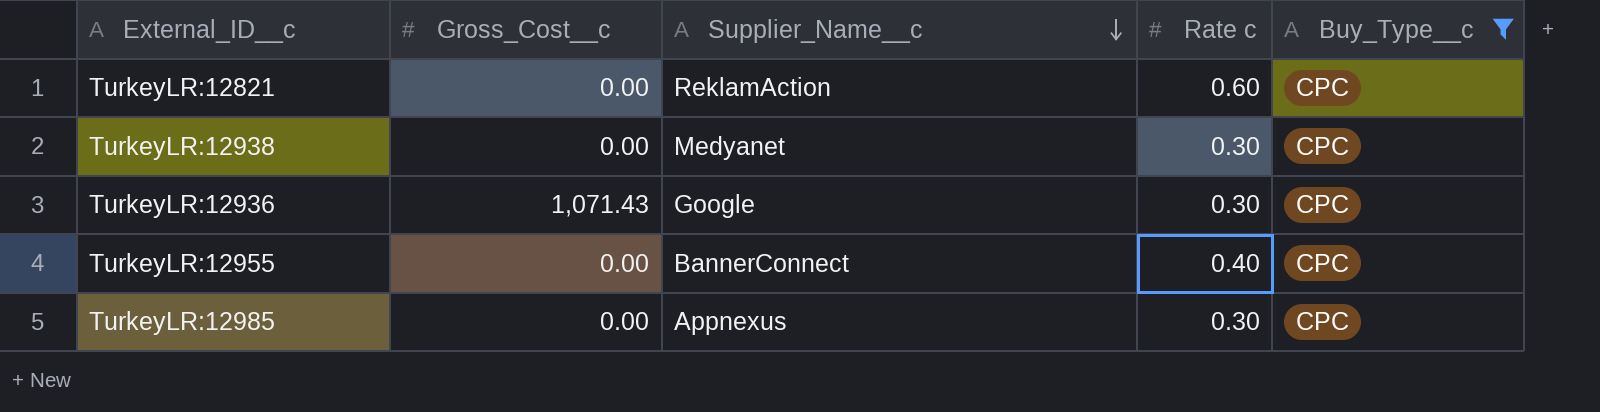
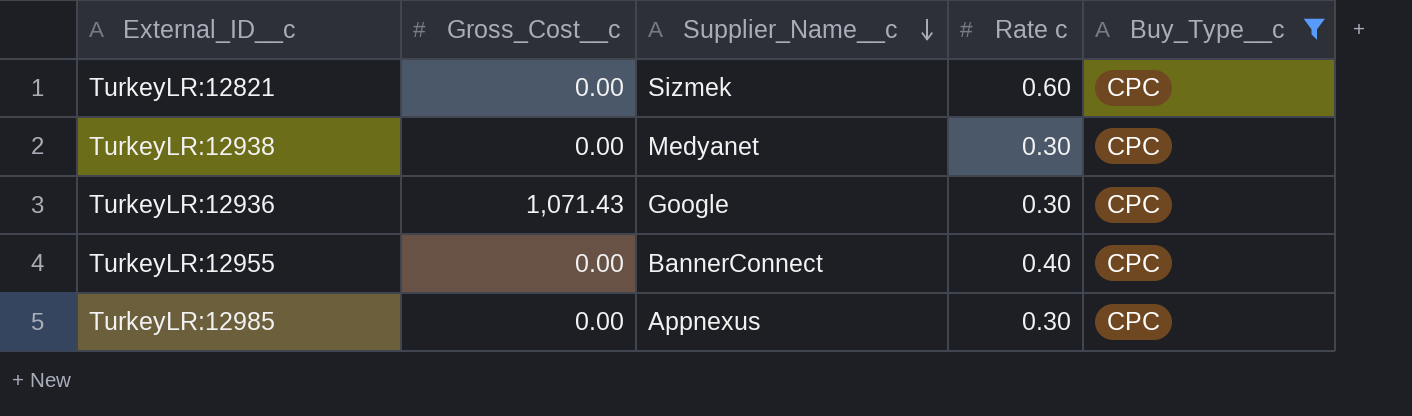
TurkeyLR:12821 | Supplier_Name__c: ReklamAction -> Sizmek

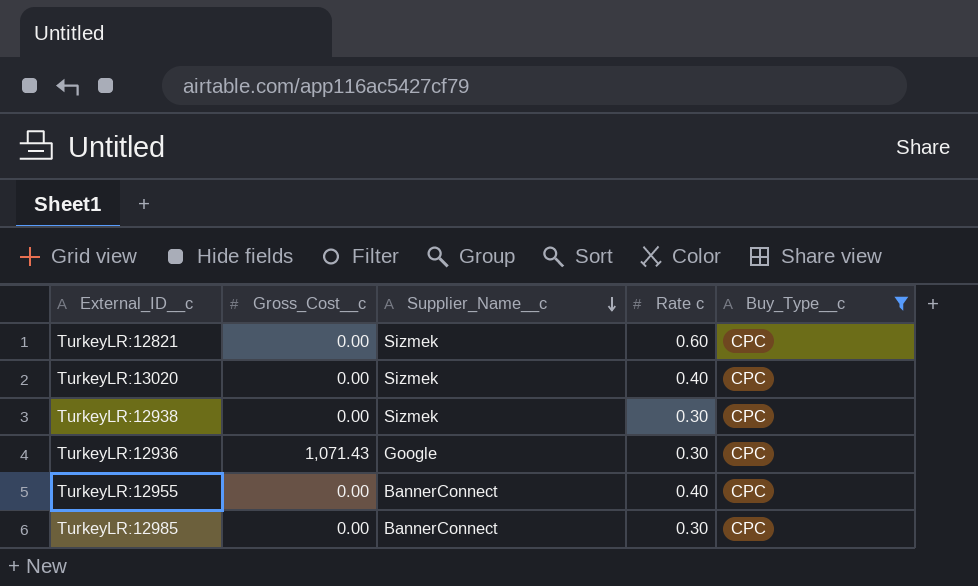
row TurkeyLR:13020: none -> 0.00 | Sizmek | 0.40 | CPC
TurkeyLR:12938 | Supplier_Name__c: Medyanet -> Sizmek
TurkeyLR:12985 | Supplier_Name__c: Appnexus -> BannerConnect

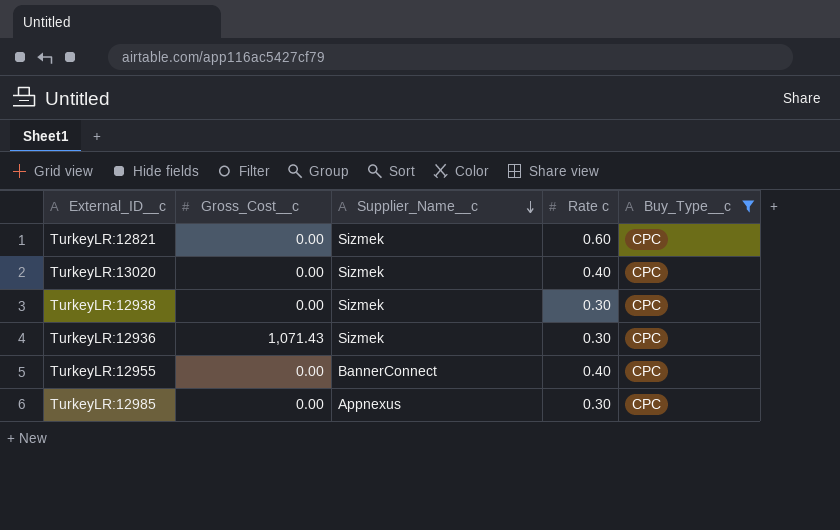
TurkeyLR:12936 | Supplier_Name__c: Google -> Sizmek
TurkeyLR:12985 | Supplier_Name__c: BannerConnect -> Appnexus

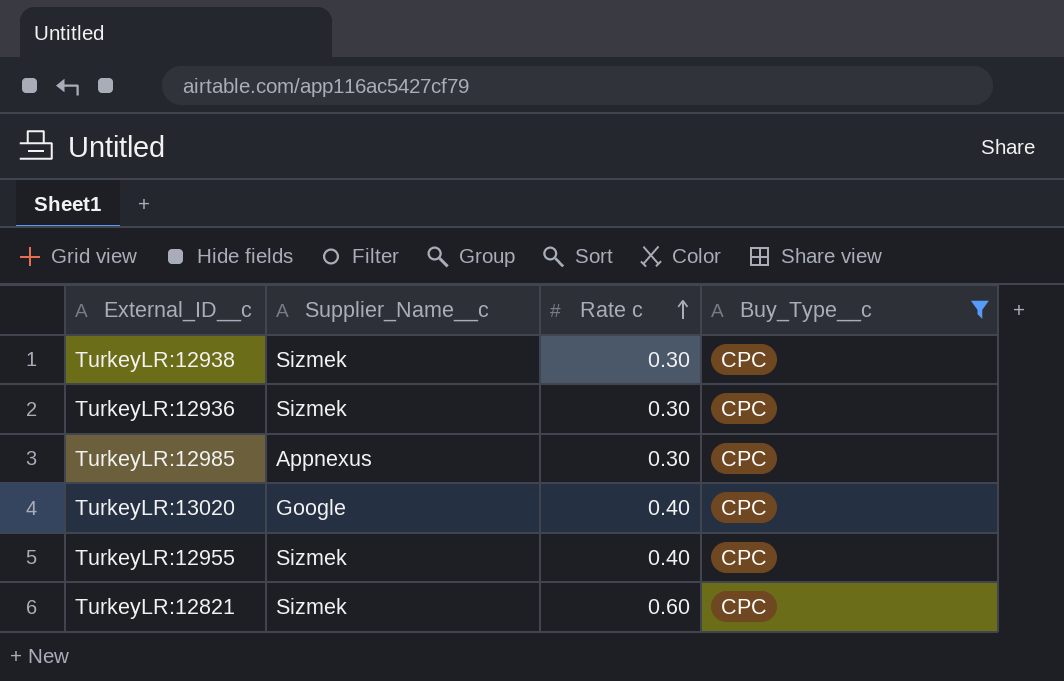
row order: Supplier_Name__c descending -> Rate c ascending
column Gross_Cost__c | position: 2 -> none
TurkeyLR:13020 | Supplier_Name__c: Sizmek -> Google
TurkeyLR:12955 | Supplier_Name__c: BannerConnect -> Sizmek

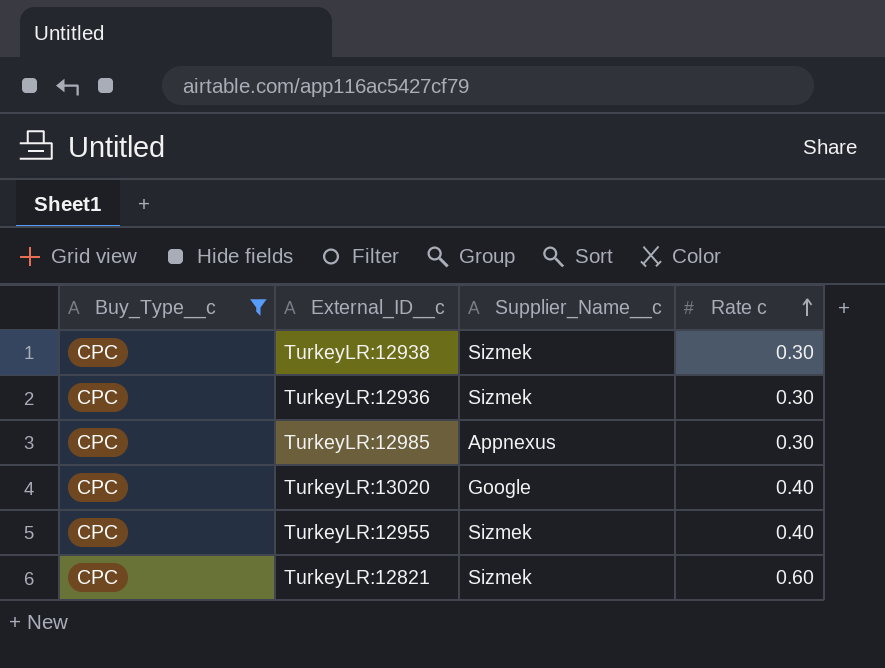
column Buy_Type__c | position: 4 -> 1

